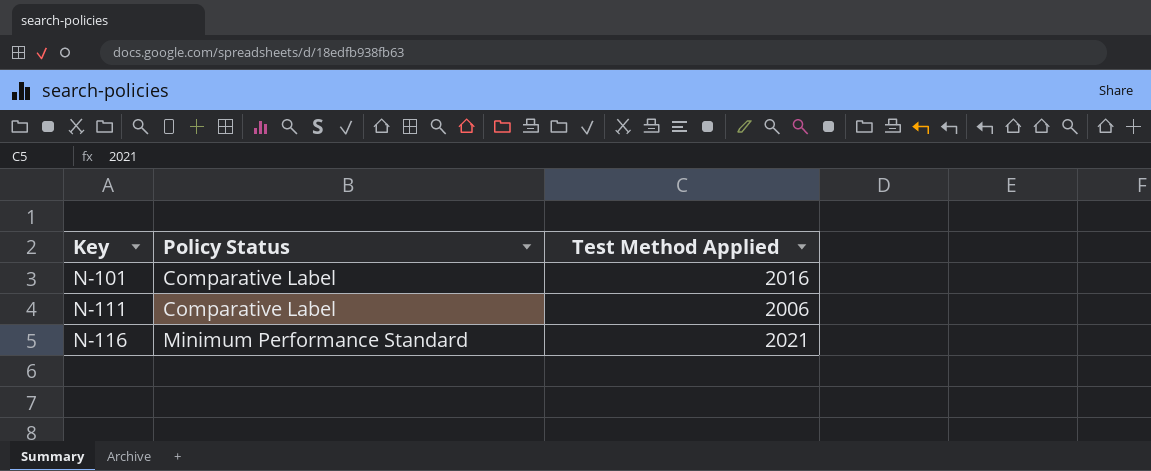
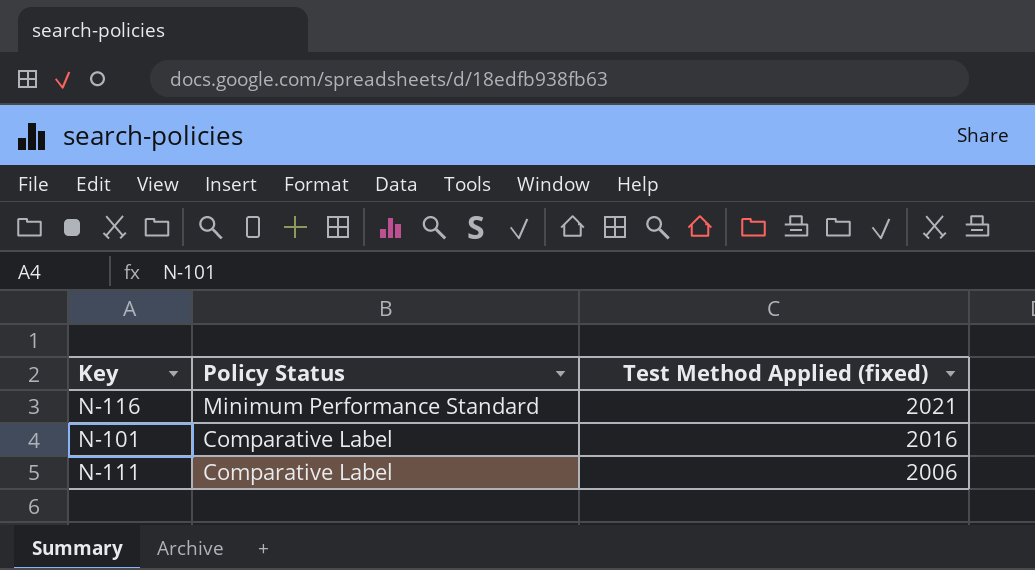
row order: Key ascending -> Policy Status descending
column name: Test Method Applied -> Test Method Applied (fixed)

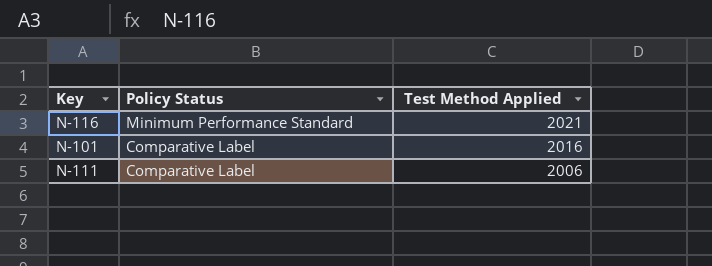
column name: Test Method Applied (fixed) -> Test Method Applied

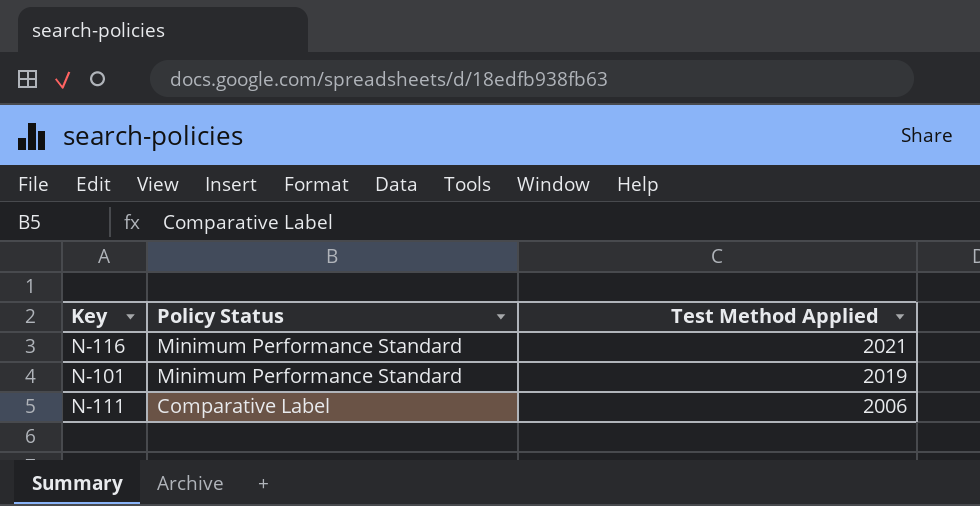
N-101 | Policy Status: Comparative Label -> Minimum Performance Standard
N-101 | Test Method Applied: 2016 -> 2019

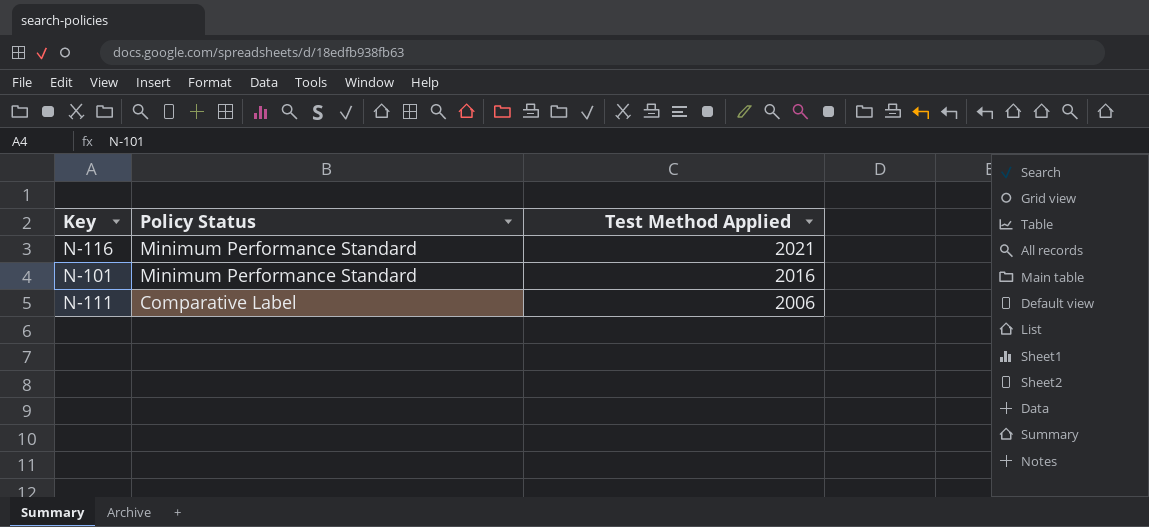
N-101 | Test Method Applied: 2019 -> 2016

